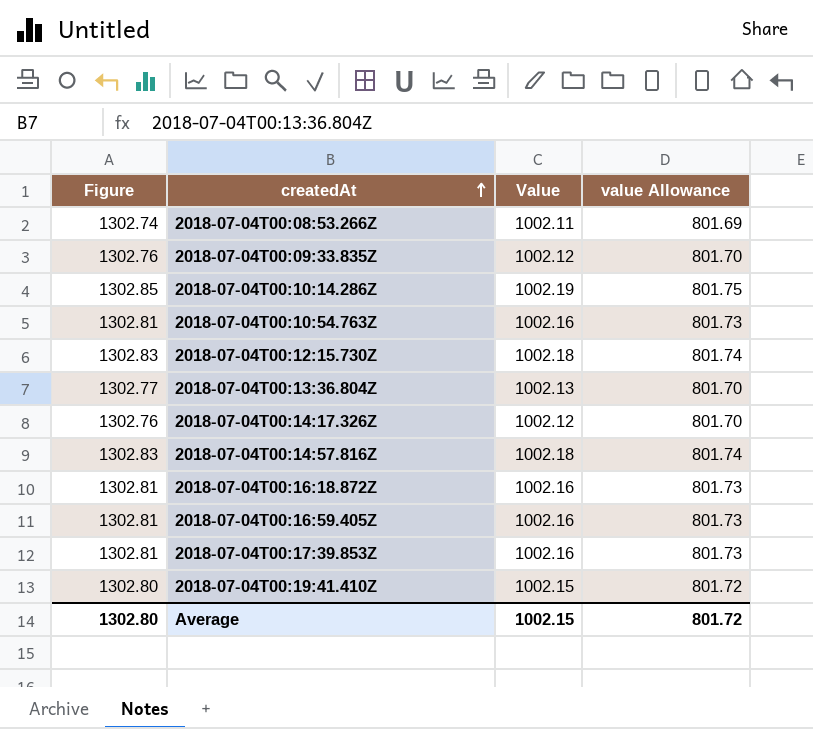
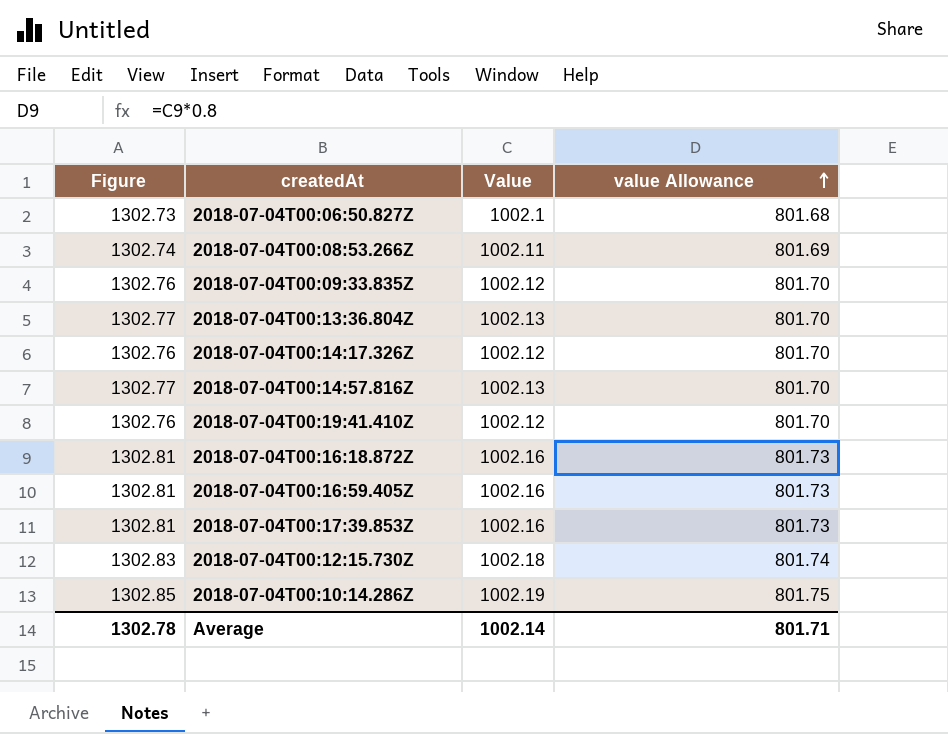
row order: createdAt ascending -> value Allowance ascending
row 2018-07-04T00:10:54.763Z: 1302.81 | 1002.16 | 801.73 -> none
row 2018-07-04T00:06:50.827Z: none -> 1302.73 | 1002.1 | 801.68
2018-07-04T00:14:57.816Z | Figure: 1302.83 -> 1302.77
2018-07-04T00:14:57.816Z | Value: 1002.18 -> 1002.13
2018-07-04T00:14:57.816Z | value Allowance: 801.74 -> 801.70
2018-07-04T00:19:41.410Z | Figure: 1302.80 -> 1302.76
2018-07-04T00:19:41.410Z | Value: 1002.15 -> 1002.12
2018-07-04T00:19:41.410Z | value Allowance: 801.72 -> 801.70
Average | Figure: 1302.80 -> 1302.78
Average | Value: 1002.15 -> 1002.14
Average | value Allowance: 801.72 -> 801.71

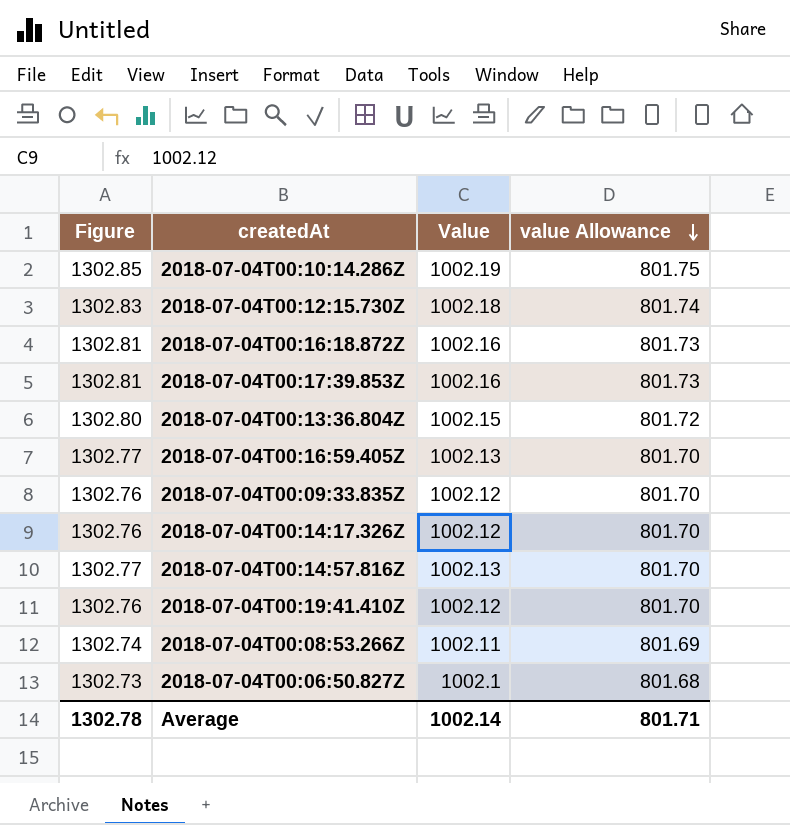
row order: value Allowance ascending -> value Allowance descending
2018-07-04T00:13:36.804Z | Figure: 1302.77 -> 1302.80
2018-07-04T00:13:36.804Z | Value: 1002.13 -> 1002.15
2018-07-04T00:13:36.804Z | value Allowance: 801.70 -> 801.72
2018-07-04T00:16:59.405Z | Figure: 1302.81 -> 1302.77
2018-07-04T00:16:59.405Z | Value: 1002.16 -> 1002.13
2018-07-04T00:16:59.405Z | value Allowance: 801.73 -> 801.70

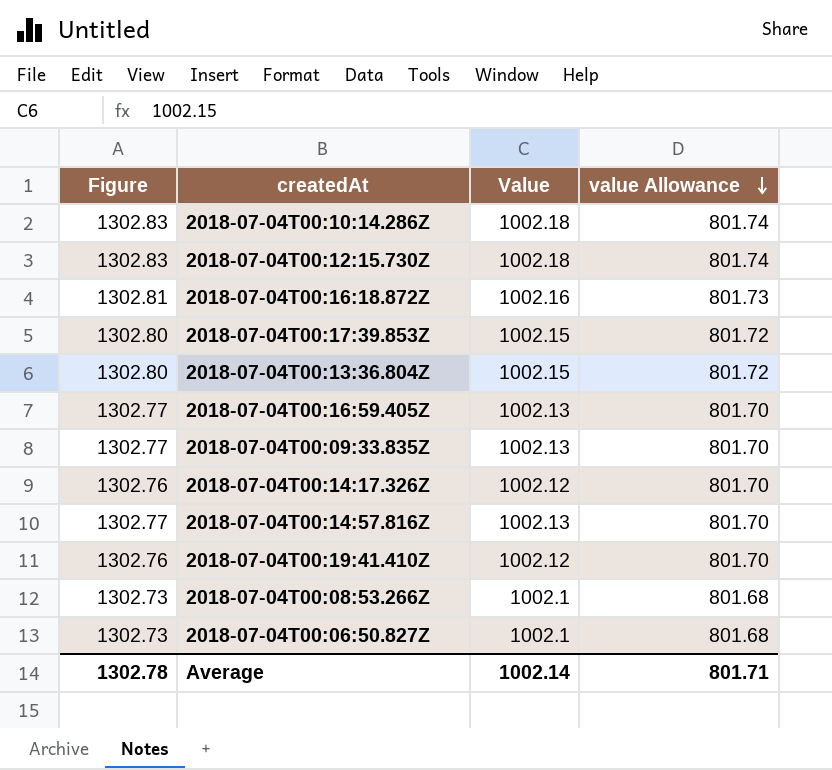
2018-07-04T00:10:14.286Z | Figure: 1302.85 -> 1302.83
2018-07-04T00:10:14.286Z | Value: 1002.19 -> 1002.18
2018-07-04T00:10:14.286Z | value Allowance: 801.75 -> 801.74
2018-07-04T00:17:39.853Z | Figure: 1302.81 -> 1302.80
2018-07-04T00:17:39.853Z | Value: 1002.16 -> 1002.15
2018-07-04T00:17:39.853Z | value Allowance: 801.73 -> 801.72
2018-07-04T00:09:33.835Z | Figure: 1302.76 -> 1302.77
2018-07-04T00:09:33.835Z | Value: 1002.12 -> 1002.13
2018-07-04T00:08:53.266Z | Figure: 1302.74 -> 1302.73
2018-07-04T00:08:53.266Z | Value: 1002.11 -> 1002.1
2018-07-04T00:08:53.266Z | value Allowance: 801.69 -> 801.68

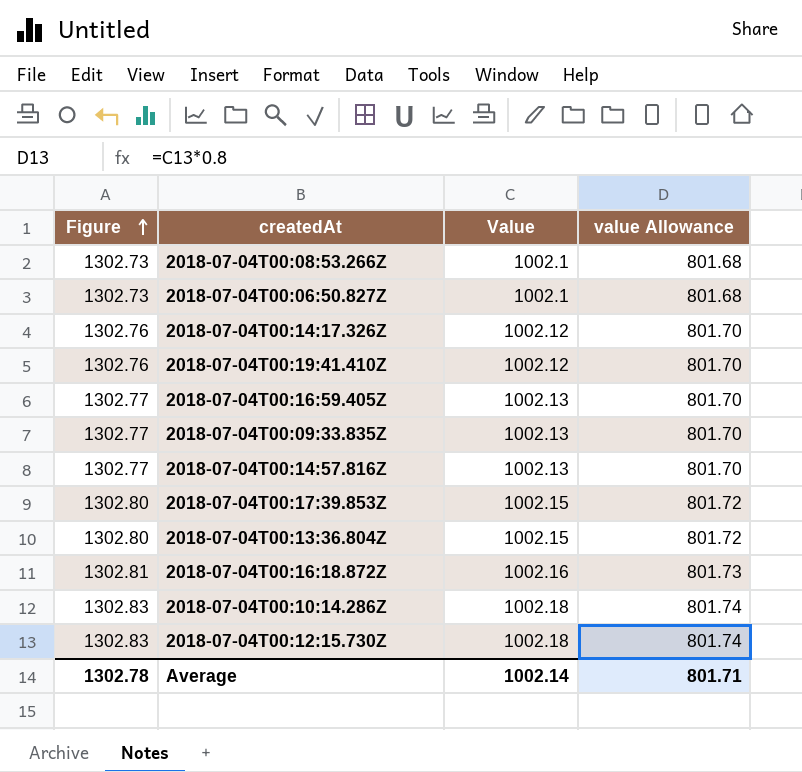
row order: value Allowance descending -> Figure ascending

